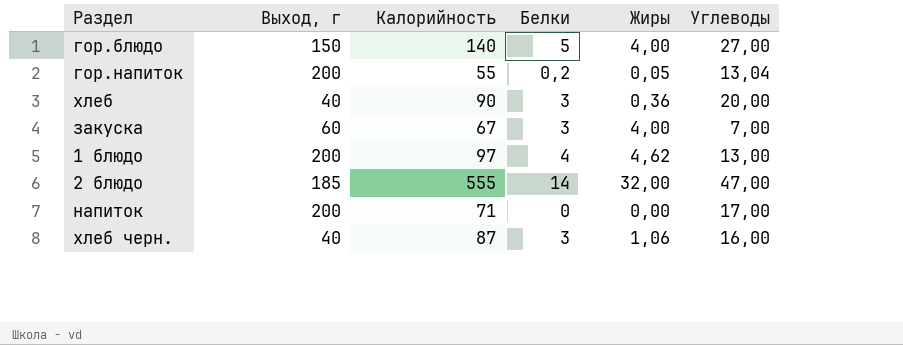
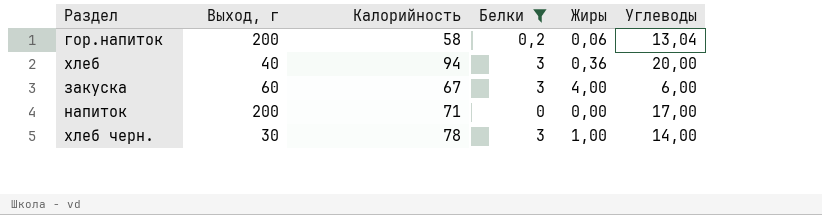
filter: none -> Белки <= 3
гор.напиток | Калорийность: 55 -> 58
гор.напиток | Жиры: 0,05 -> 0,06
хлеб | Калорийность: 90 -> 94
закуска | Углеводы: 7,00 -> 6,00
хлеб черн. | Выход, г: 40 -> 30
хлеб черн. | Калорийность: 87 -> 78
хлеб черн. | Жиры: 1,06 -> 1,00
хлеб черн. | Углеводы: 16,00 -> 14,00

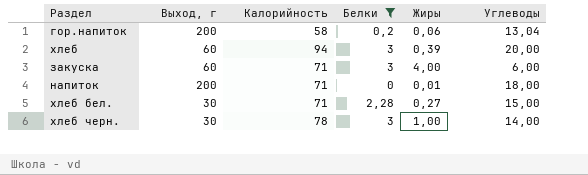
хлеб | Выход, г: 40 -> 60
хлеб | Жиры: 0,36 -> 0,39
закуска | Калорийность: 67 -> 71
напиток | Жиры: 0,00 -> 0,01
напиток | Углеводы: 17,00 -> 18,00
row хлеб бел.: none -> 30 | 71 | 2,28 | 0,27 | 15,00

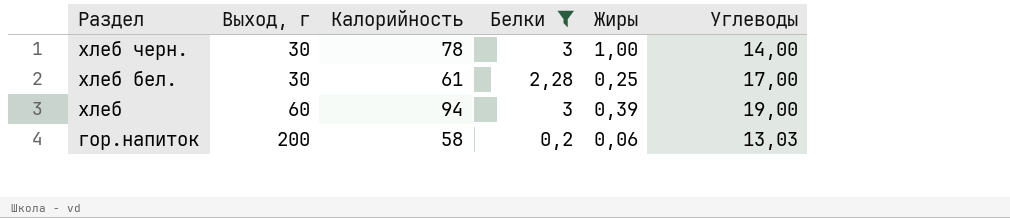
row order: none -> Раздел descending
row закуска: 60 | 71 | 3 | 4,00 | 6,00 -> none
row напиток: 200 | 71 | 0 | 0,01 | 18,00 -> none
хлеб бел. | Калорийность: 71 -> 61
хлеб бел. | Жиры: 0,27 -> 0,25
хлеб бел. | Углеводы: 15,00 -> 17,00
хлеб | Углеводы: 20,00 -> 19,00
гор.напиток | Углеводы: 13,04 -> 13,03

